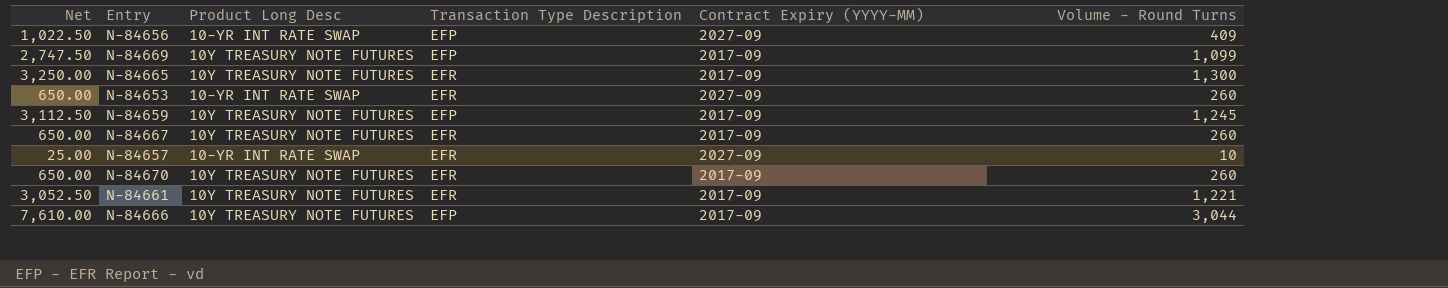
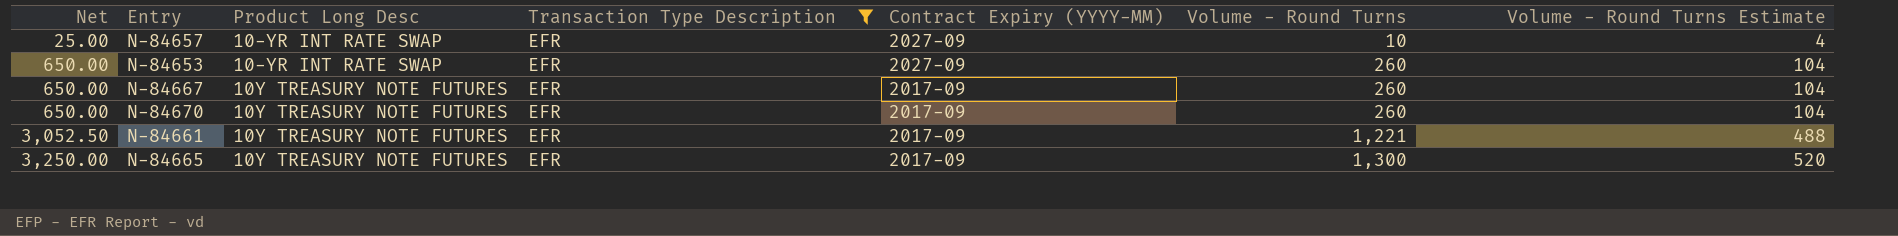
filter: none -> Transaction Type Description = EFR
row order: none -> Net ascending
column Volume - Round Turns Estimate | formula: none -> [Volume - Round Turns] * 0.4

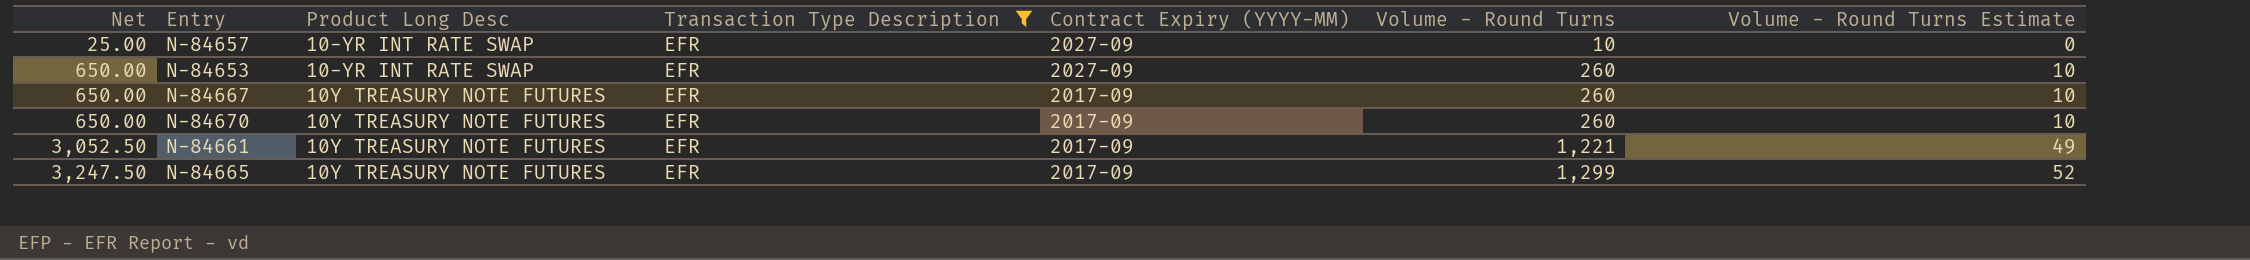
column Volume - Round Turns Estimate | formula: [Volume - Round Turns] * 0.4 -> [Volume - Round Turns] * 0.04
N-84665 | Net: 3,250.00 -> 3,247.50
N-84665 | Volume - Round Turns: 1,300 -> 1,299

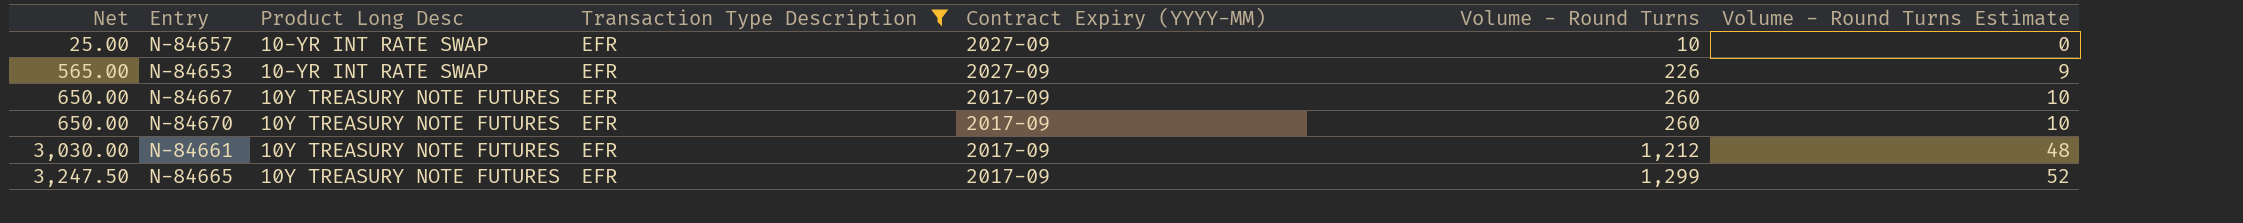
N-84653 | Net: 650.00 -> 565.00
N-84653 | Volume - Round Turns: 260 -> 226
N-84653 | Volume - Round Turns Estimate: 10 -> 9
N-84661 | Net: 3,052.50 -> 3,030.00
N-84661 | Volume - Round Turns: 1,221 -> 1,212
N-84661 | Volume - Round Turns Estimate: 49 -> 48

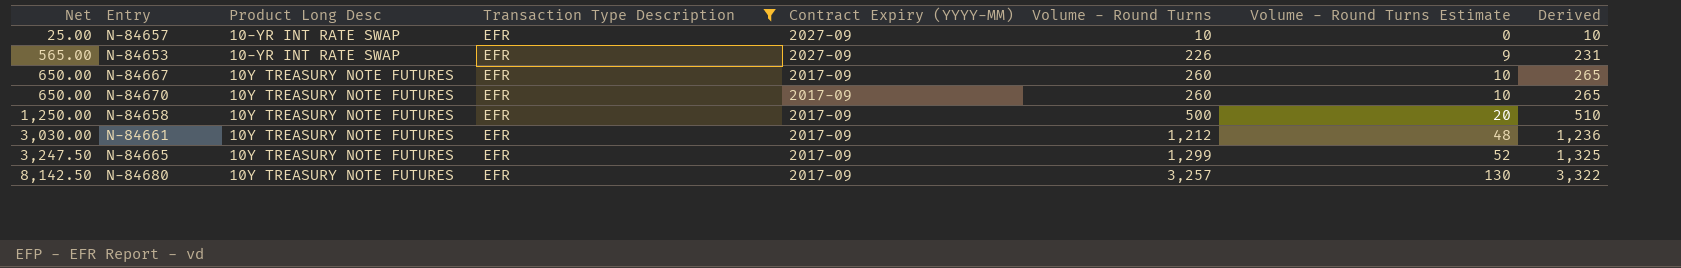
column Derived | formula: none -> [Volume - Round Turns] * 1.02
row N-84658: none -> 1,250.00 | 10Y TREASURY NOTE FUTURES | EFR | 2017-09 | 500 | 20 | 510
row N-84680: none -> 8,142.50 | 10Y TREASURY NOTE FUTURES | EFR | 2017-09 | 3,257 | 130 | 3,322

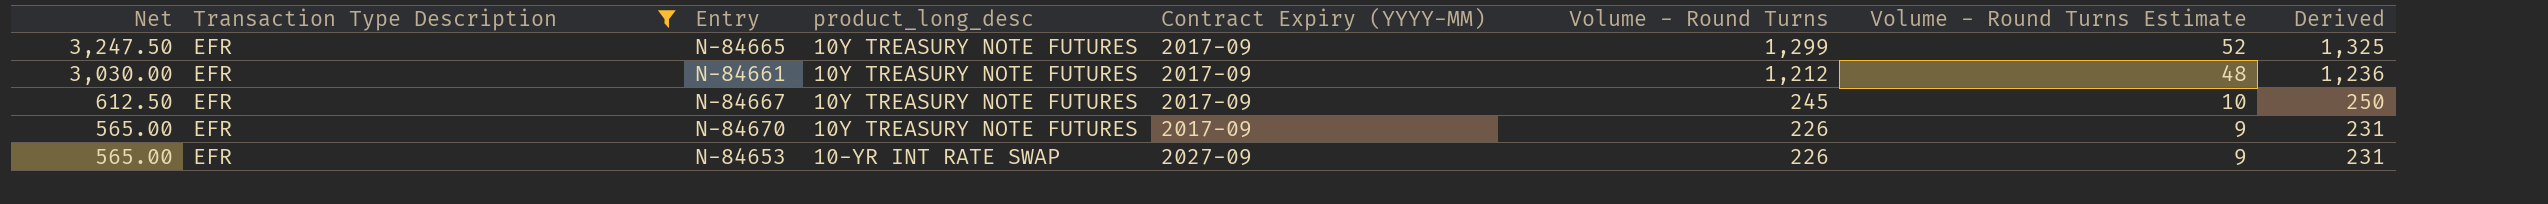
row order: Net ascending -> Net descending
column Transaction Type Description | position: 4 -> 2
column name: Product Long Desc -> product_long_desc
row N-84657: 25.00 | 10-YR INT RATE SWAP | EFR | 2027-09 | 10 | 0 | 10 -> none
row N-84658: 1,250.00 | 10Y TREASURY NOTE FUTURES | EFR | 2017-09 | 500 | 20 | 510 -> none
row N-84680: 8,142.50 | 10Y TREASURY NOTE FUTURES | EFR | 2017-09 | 3,257 | 130 | 3,322 -> none
N-84667 | Net: 650.00 -> 612.50
N-84667 | Volume - Round Turns: 260 -> 245
N-84667 | Derived: 265 -> 250
N-84670 | Net: 650.00 -> 565.00
N-84670 | Volume - Round Turns: 260 -> 226
N-84670 | Volume - Round Turns Estimate: 10 -> 9
N-84670 | Derived: 265 -> 231

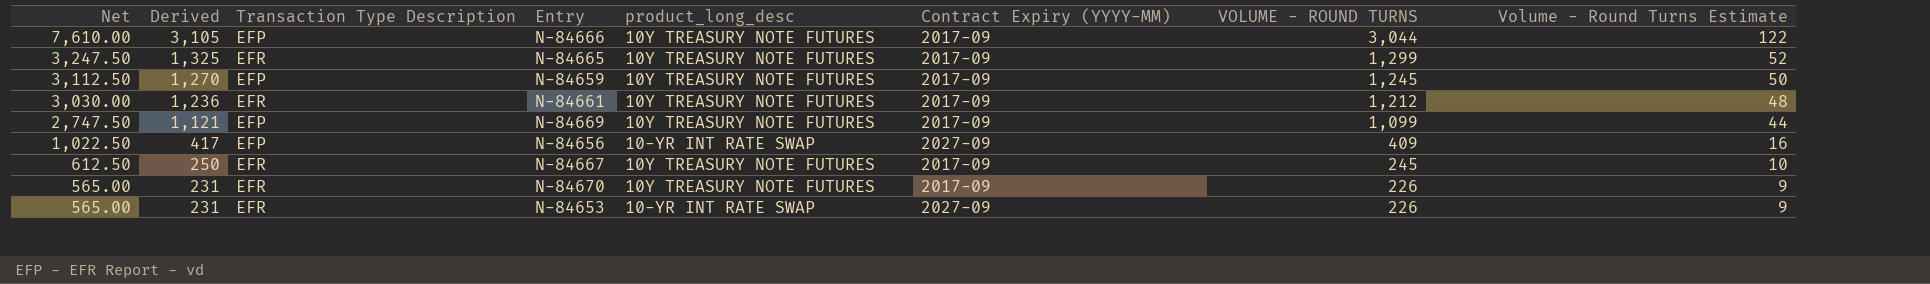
filter: Transaction Type Description = EFR -> none
column Derived | position: 8 -> 2
column name: Volume - Round Turns -> VOLUME - ROUND TURNS

